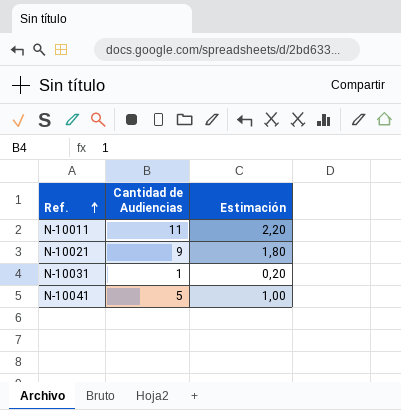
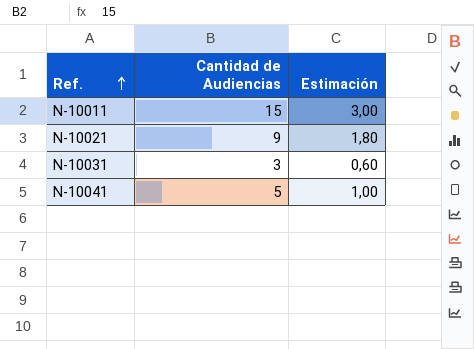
N-10011 | Cantidad de Audiencias: 11 -> 15
N-10011 | Estimación: 2,20 -> 3,00
N-10031 | Cantidad de Audiencias: 1 -> 3
N-10031 | Estimación: 0,20 -> 0,60

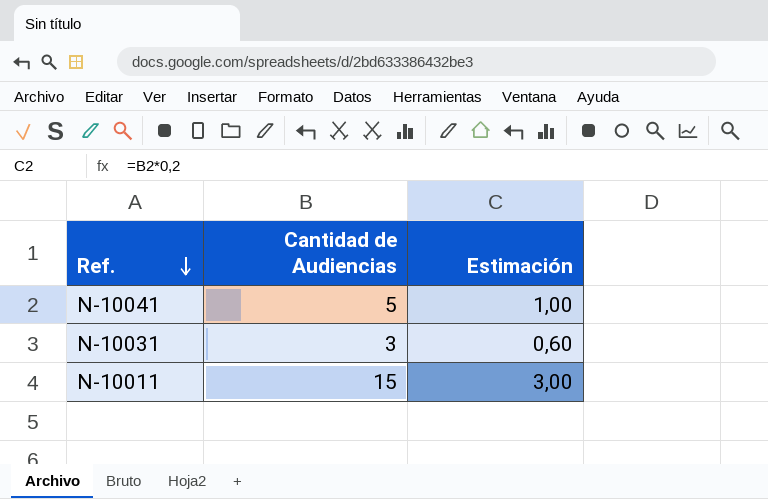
row order: Ref. ascending -> Ref. descending
row N-10021: 9 | 1,80 -> none

